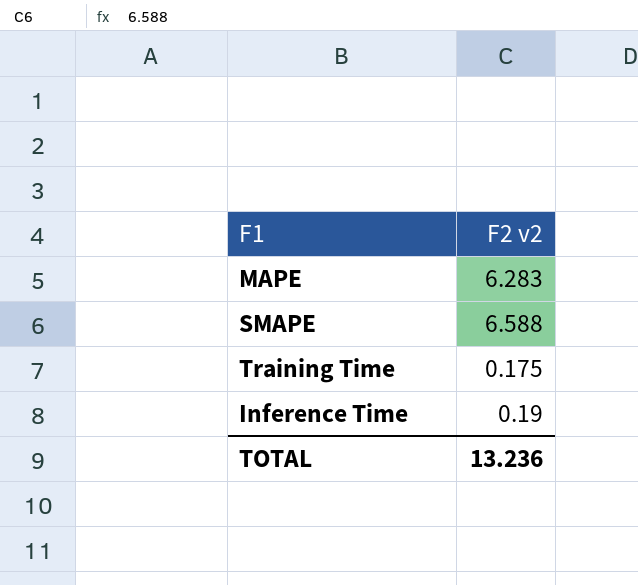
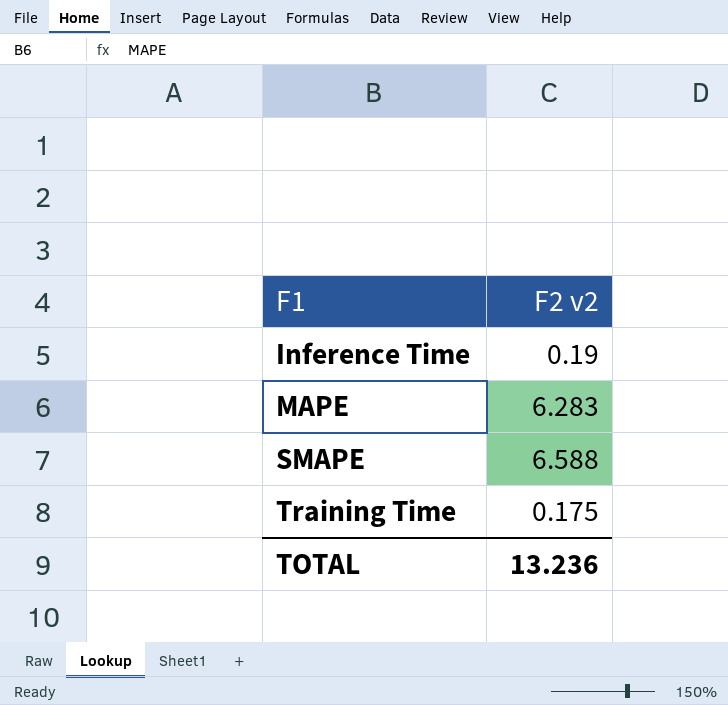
row order: none -> F1 ascending

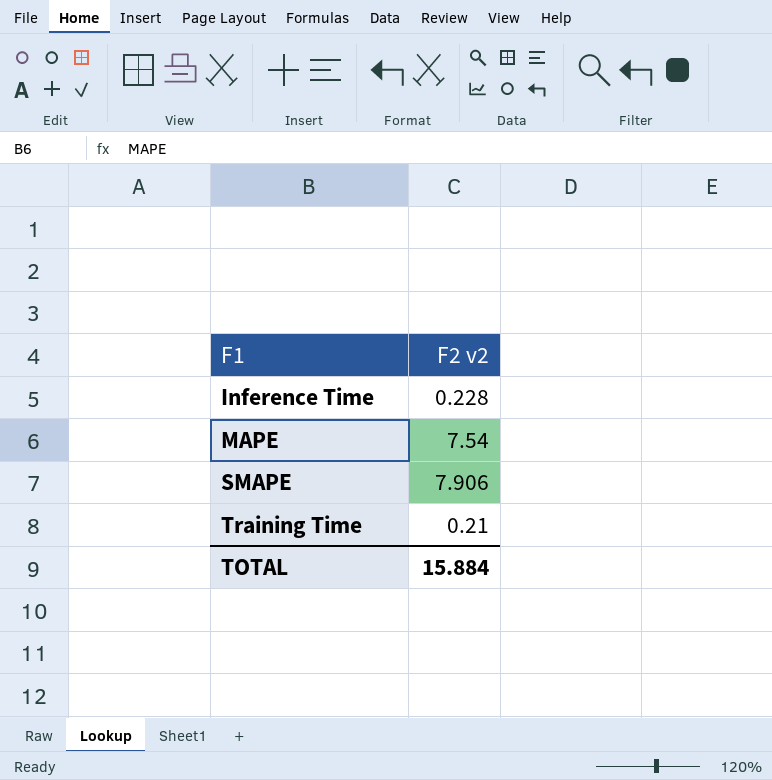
Inference Time | F2 v2: 0.19 -> 0.228
MAPE | F2 v2: 6.283 -> 7.54
SMAPE | F2 v2: 6.588 -> 7.906
Training Time | F2 v2: 0.175 -> 0.21
TOTAL | F2 v2: 13.236 -> 15.884

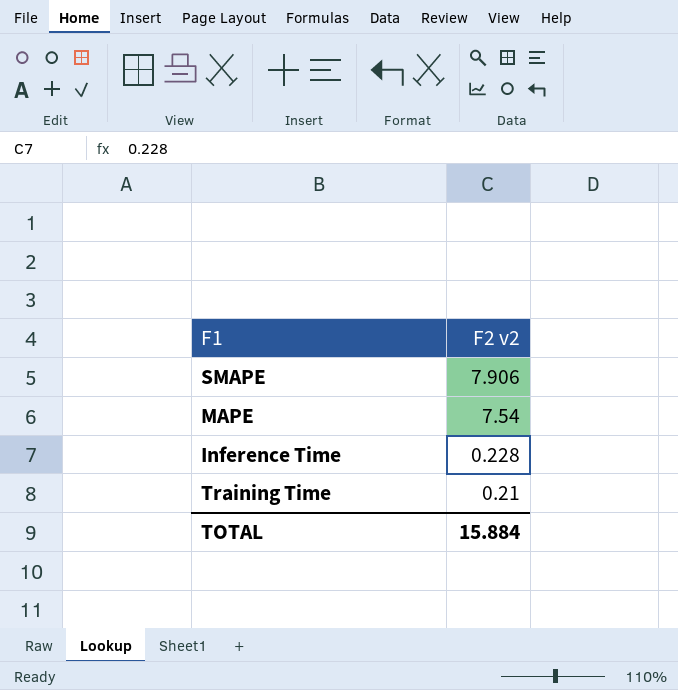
row order: F1 ascending -> F2 v2 descending

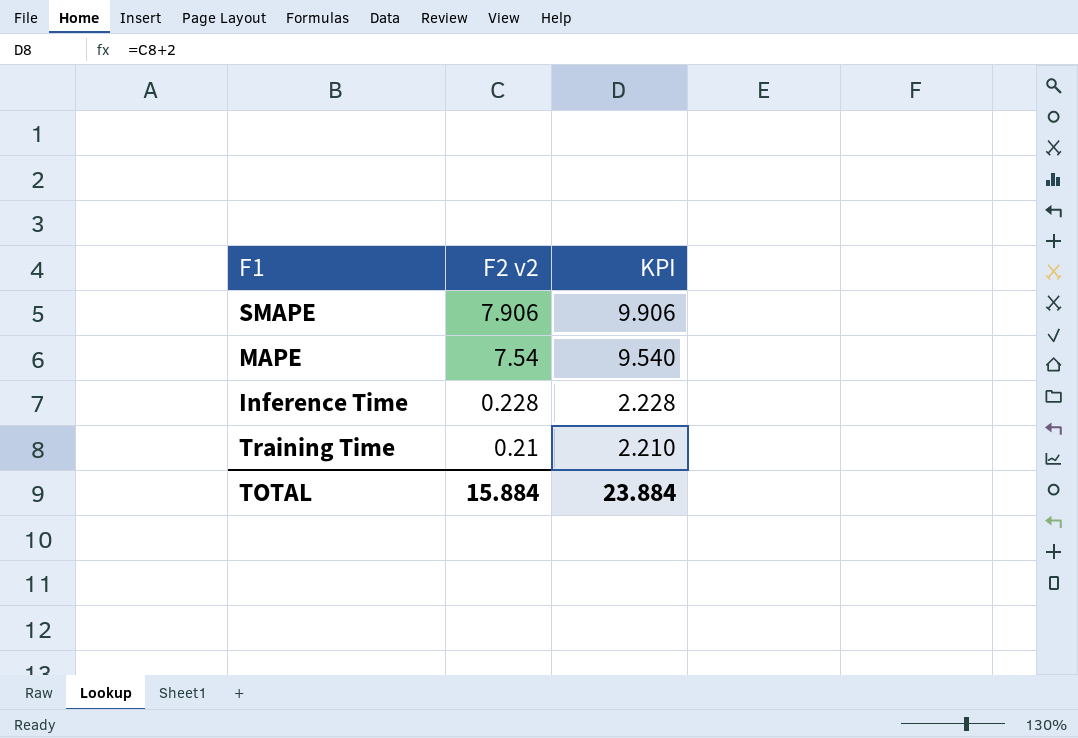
column KPI | formula: none -> [F2 v2] + 2

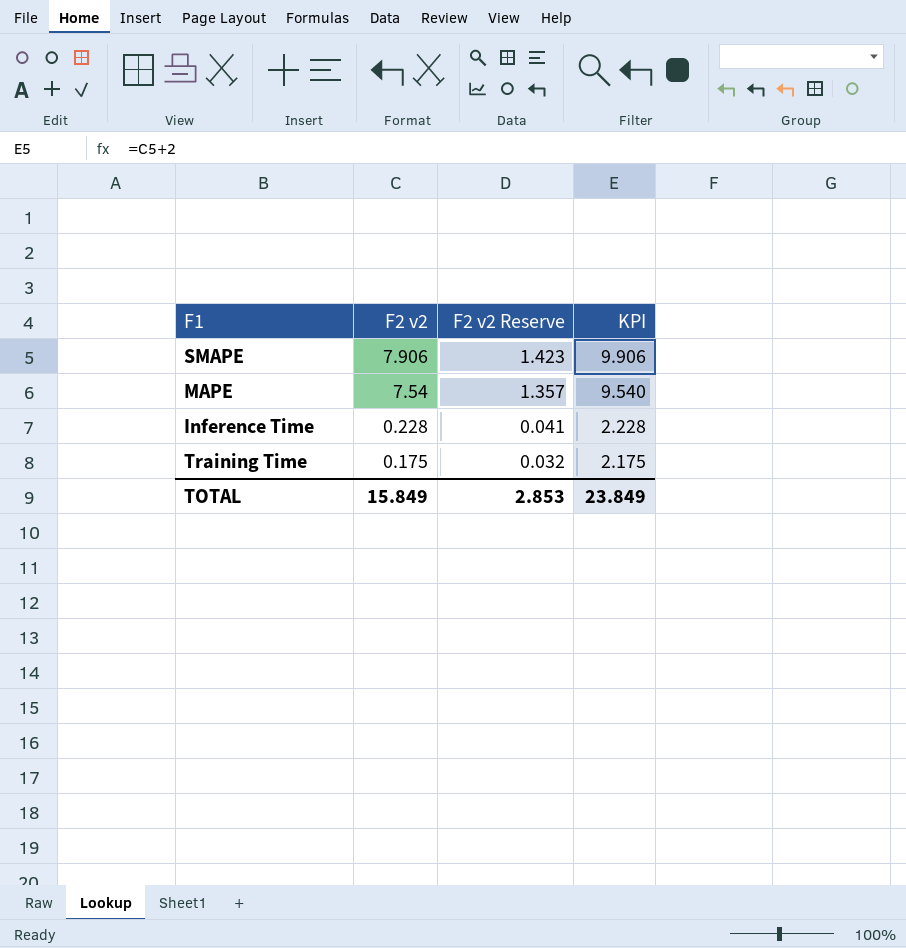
column F2 v2 Reserve | formula: none -> [F2 v2] * 0.18
Training Time | F2 v2: 0.21 -> 0.175
Training Time | KPI: 2.210 -> 2.175
TOTAL | F2 v2: 15.884 -> 15.849
TOTAL | KPI: 23.884 -> 23.849

